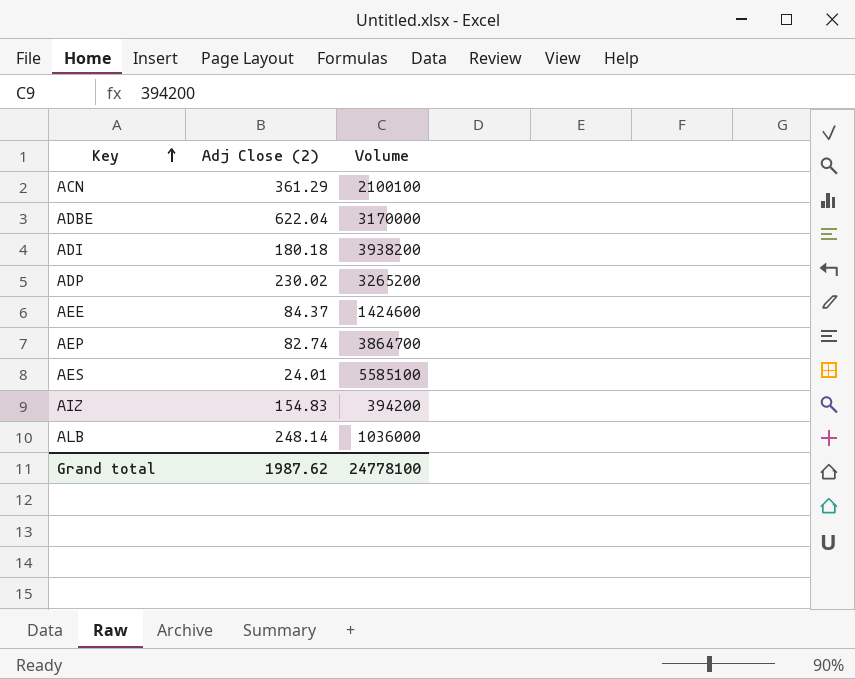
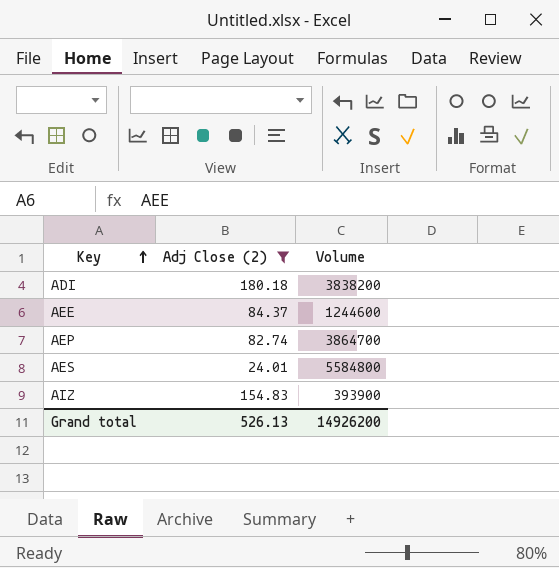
filter: none -> Adj Close (2) <= 180.18
ADI | Volume: 3938200 -> 3838200
AEE | Volume: 1424600 -> 1244600
AES | Volume: 5585100 -> 5584800
AIZ | Volume: 394200 -> 393900
Grand total | Adj Close (2): 1987.62 -> 526.13
Grand total | Volume: 24778100 -> 14926200

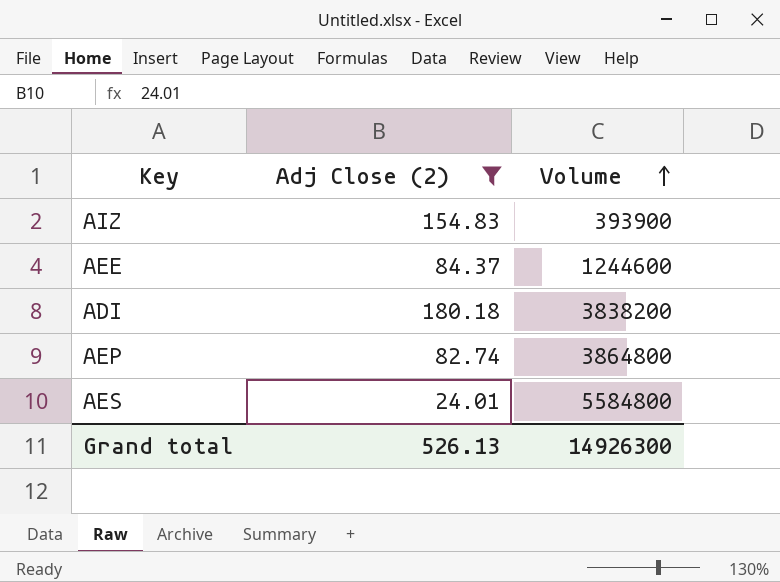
row order: Key ascending -> Volume ascending
AEP | Volume: 3864700 -> 3864800
Grand total | Volume: 14926200 -> 14926300

